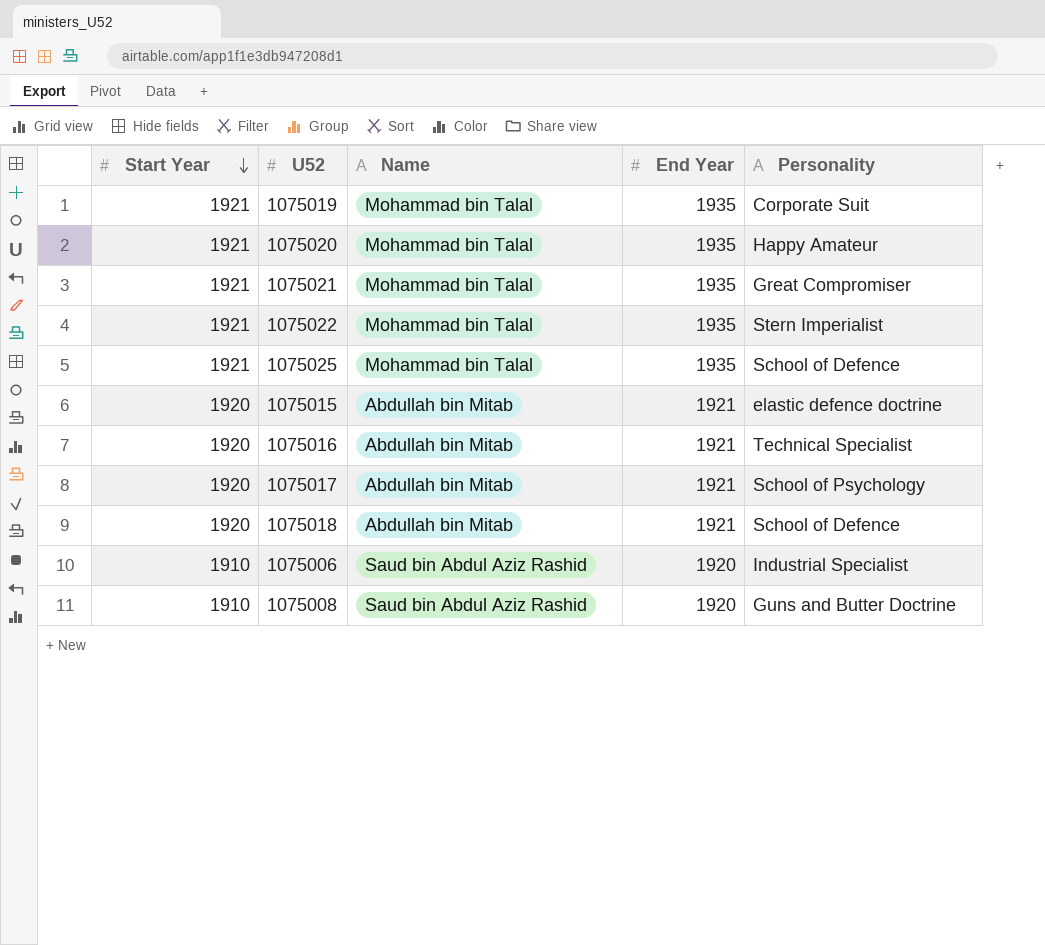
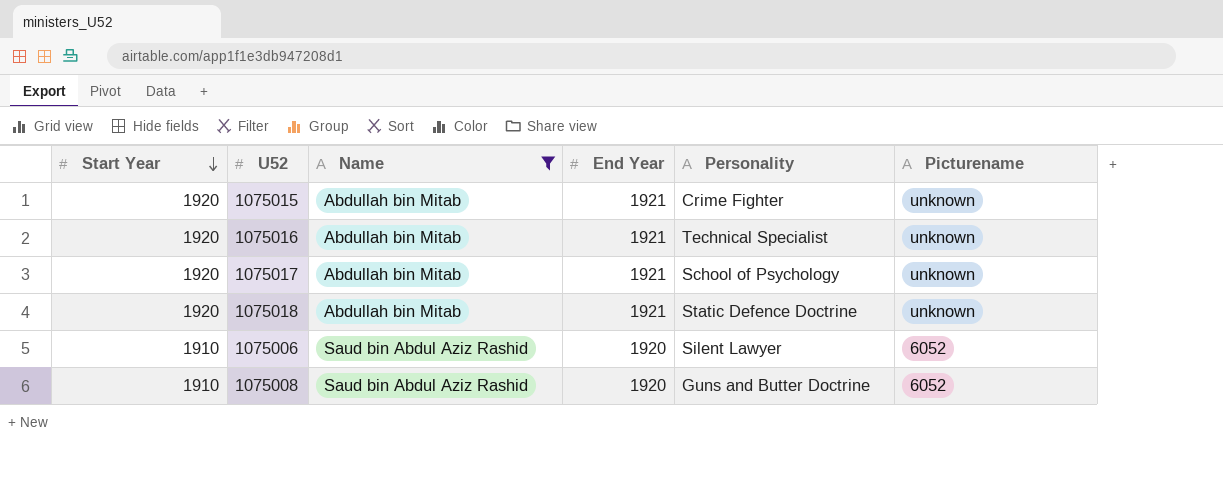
filter: none -> Name != Mohammad bin Talal
column Picturename | position: none -> 6
1075015 | Personality: elastic defence doctrine -> Crime Fighter
1075018 | Personality: School of Defence -> Static Defence Doctrine
1075006 | Personality: Industrial Specialist -> Silent Lawyer

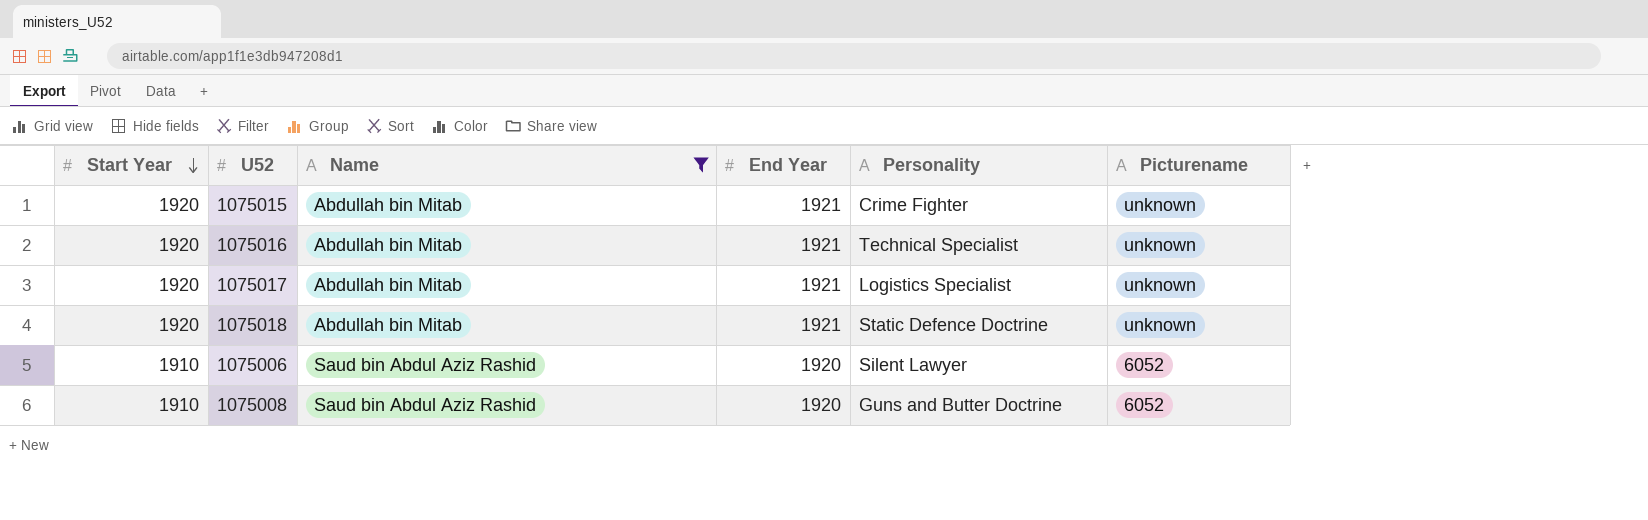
1075017 | Personality: School of Psychology -> Logistics Specialist

